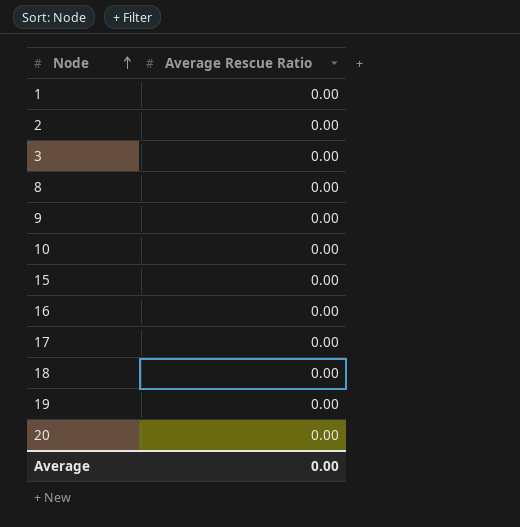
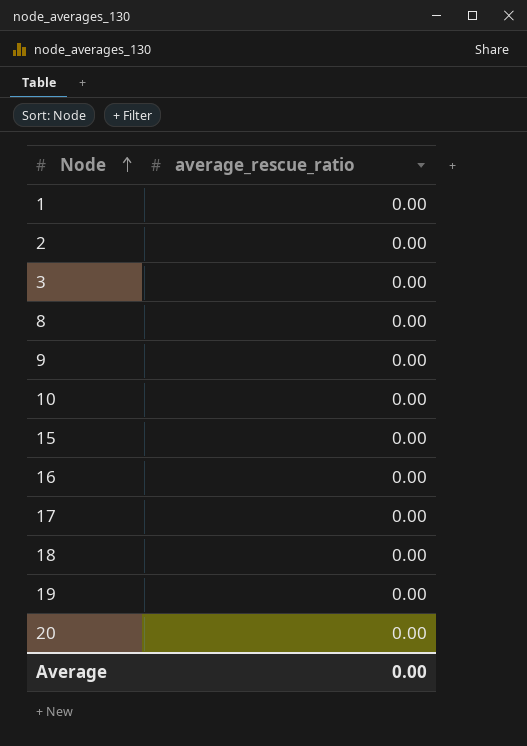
column name: Average Rescue Ratio -> average_rescue_ratio

